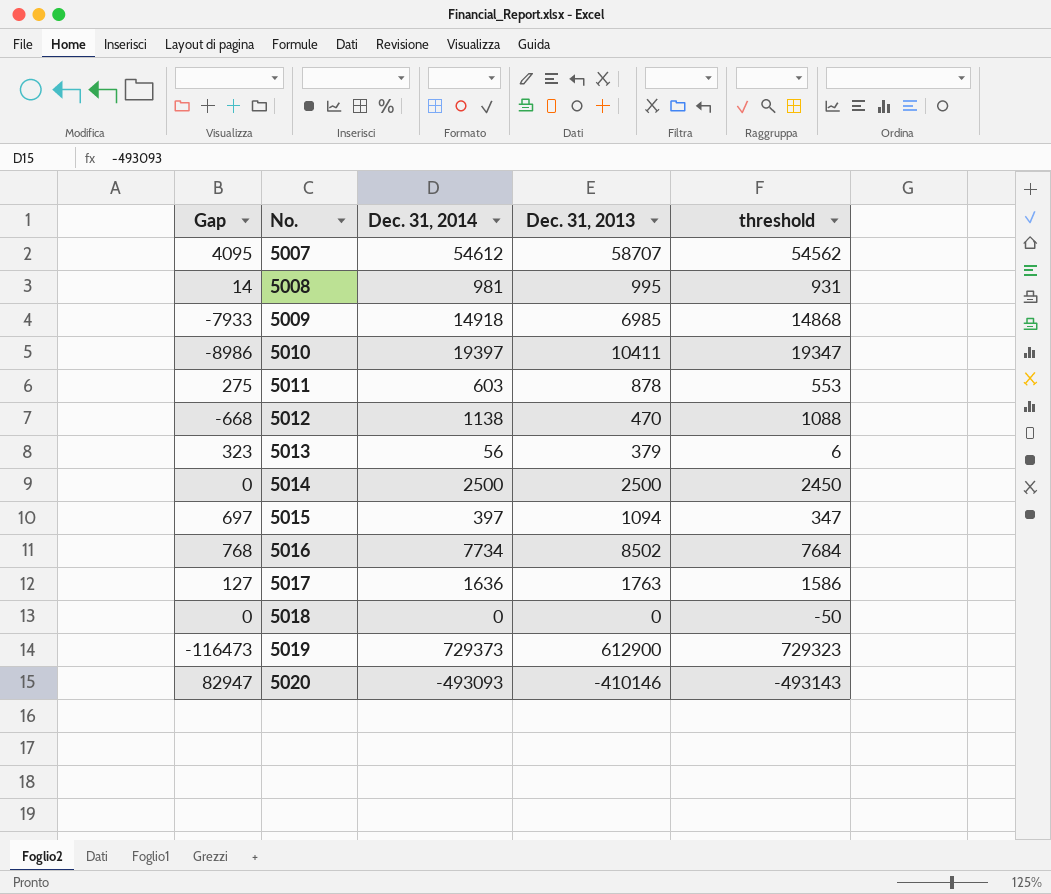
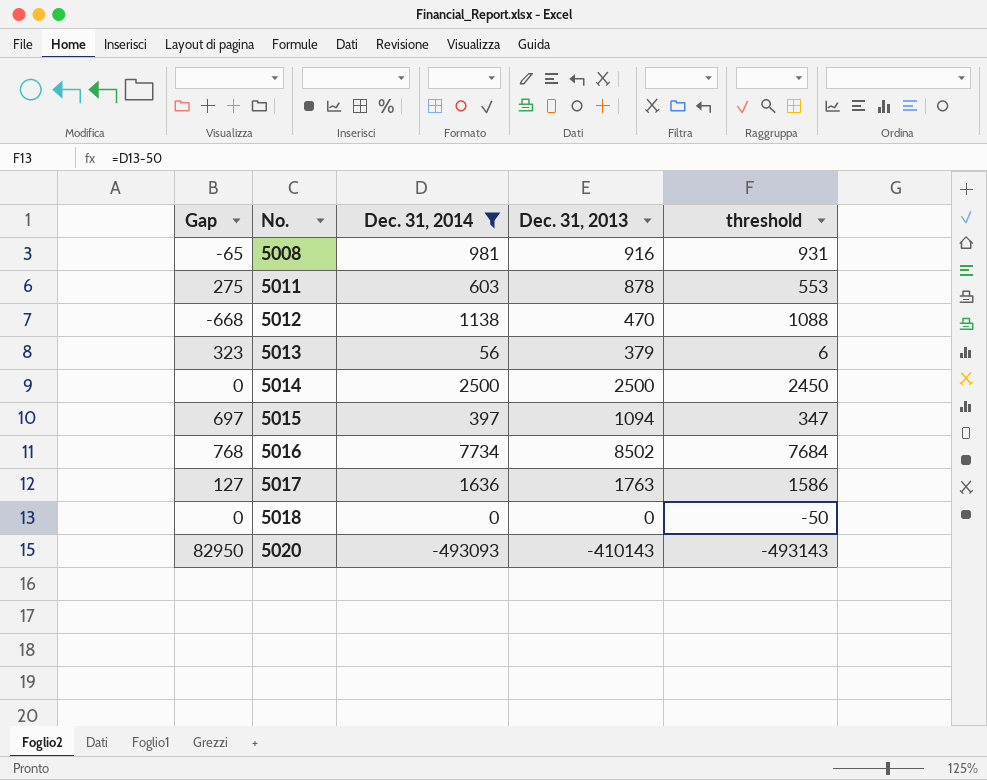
filter: none -> Dec. 31, 2014 <= 7734
5008 | Gap: 14 -> -65
5008 | Dec. 31, 2013: 995 -> 916
5020 | Gap: 82947 -> 82950
5020 | Dec. 31, 2013: -410146 -> -410143

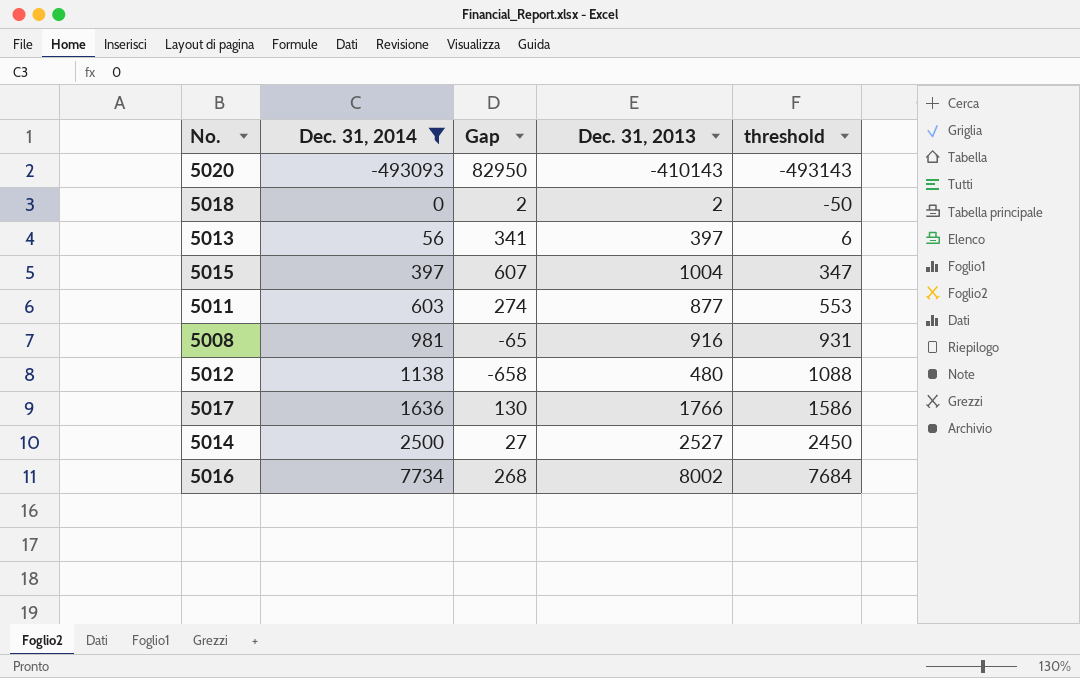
row order: No. ascending -> Dec. 31, 2014 ascending
column Gap | position: 1 -> 3
5018 | Gap: 0 -> 2
5018 | Dec. 31, 2013: 0 -> 2
5013 | Gap: 323 -> 341
5013 | Dec. 31, 2013: 379 -> 397
5015 | Gap: 697 -> 607
5015 | Dec. 31, 2013: 1094 -> 1004
5011 | Gap: 275 -> 274
5011 | Dec. 31, 2013: 878 -> 877
5012 | Gap: -668 -> -658
5012 | Dec. 31, 2013: 470 -> 480
5017 | Gap: 127 -> 130
5017 | Dec. 31, 2013: 1763 -> 1766
5014 | Gap: 0 -> 27
5014 | Dec. 31, 2013: 2500 -> 2527
5016 | Gap: 768 -> 268
5016 | Dec. 31, 2013: 8502 -> 8002

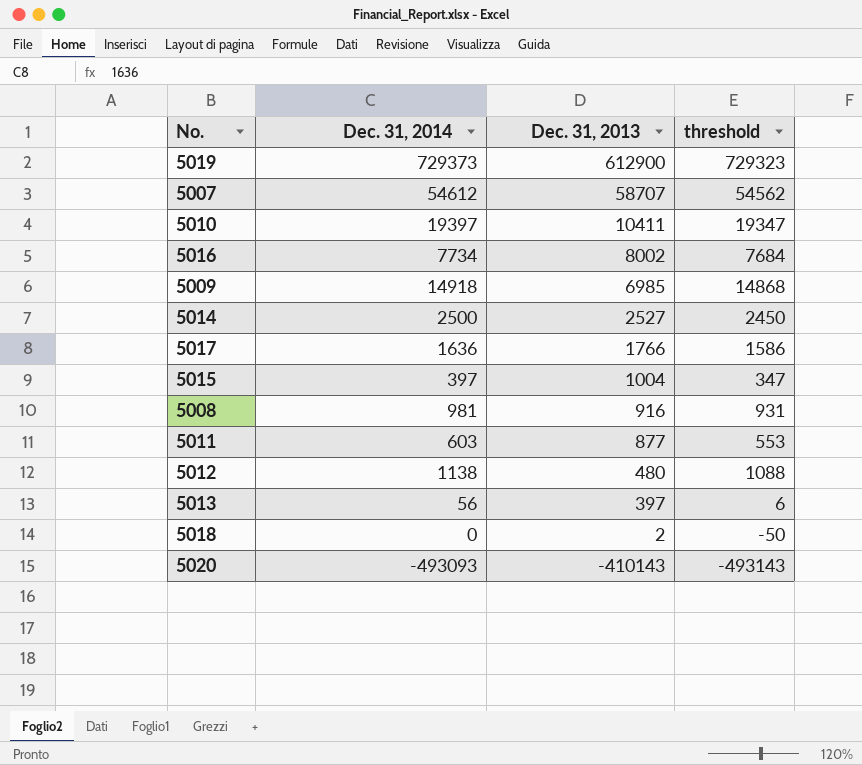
filter: Dec. 31, 2014 <= 7734 -> none
row order: Dec. 31, 2014 ascending -> Dec. 31, 2013 descending
column Gap | formula: [Dec. 31, 2013] - [Dec. 31, 2014] -> none

